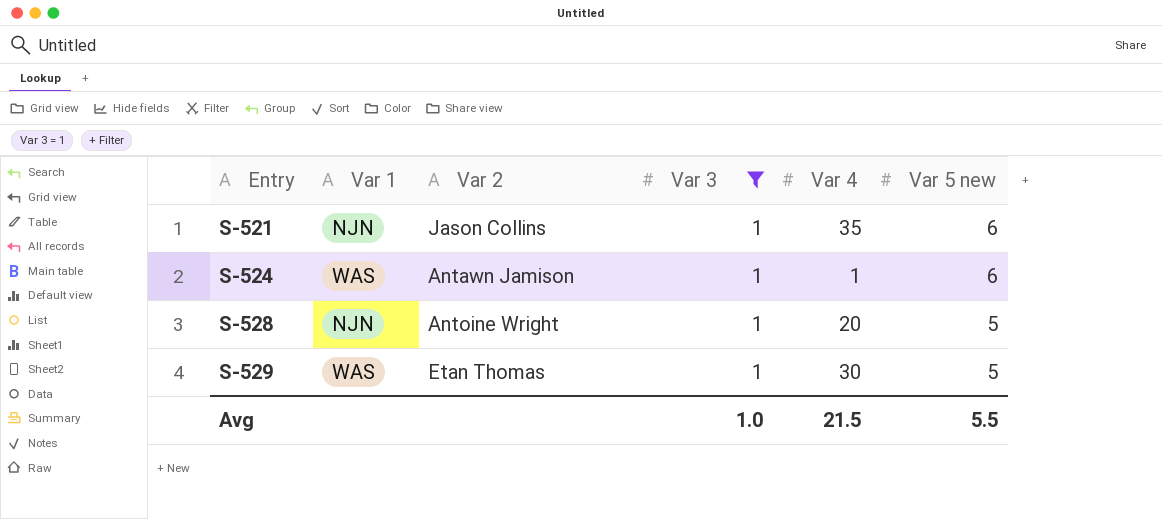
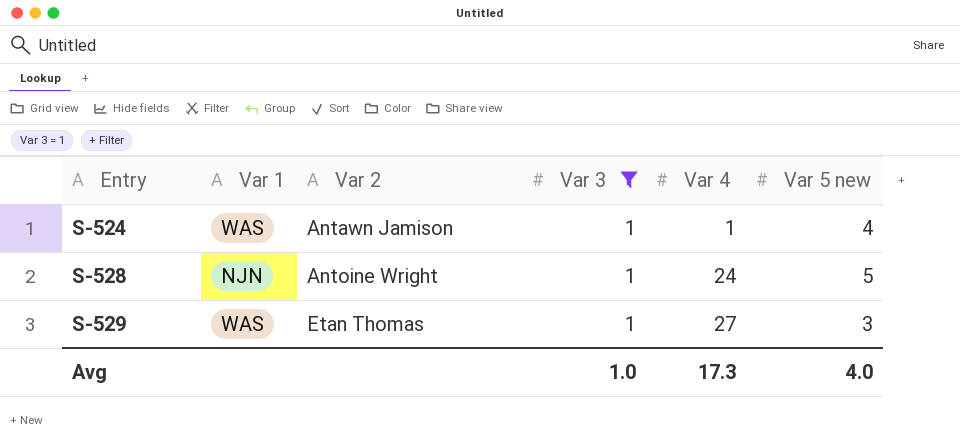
row S-521: NJN | Jason Collins | 1 | 35 | 6 -> none
S-524 | Var 5 new: 6 -> 4
S-528 | Var 4: 20 -> 24
S-529 | Var 4: 30 -> 27
S-529 | Var 5 new: 5 -> 3
Avg | Var 4: 21.5 -> 17.3
Avg | Var 5 new: 5.5 -> 4.0

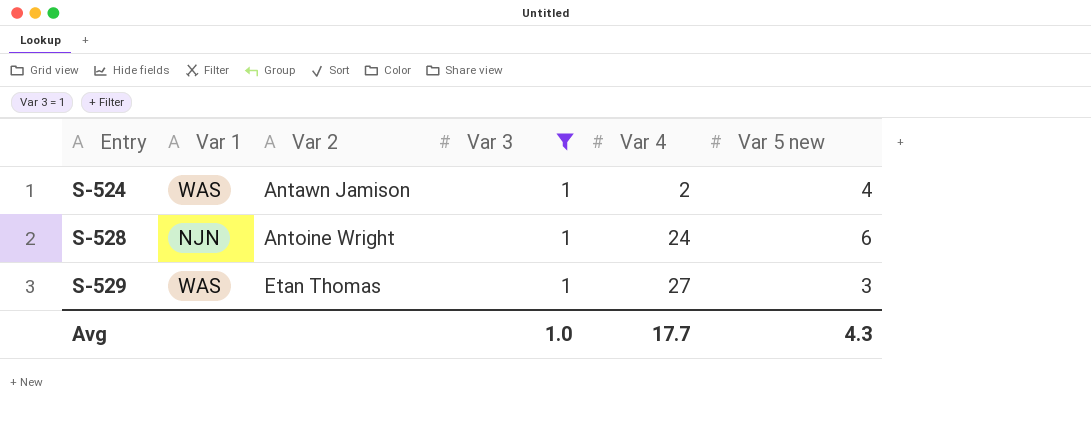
S-524 | Var 4: 1 -> 2
S-528 | Var 5 new: 5 -> 6
Avg | Var 4: 17.3 -> 17.7
Avg | Var 5 new: 4.0 -> 4.3

